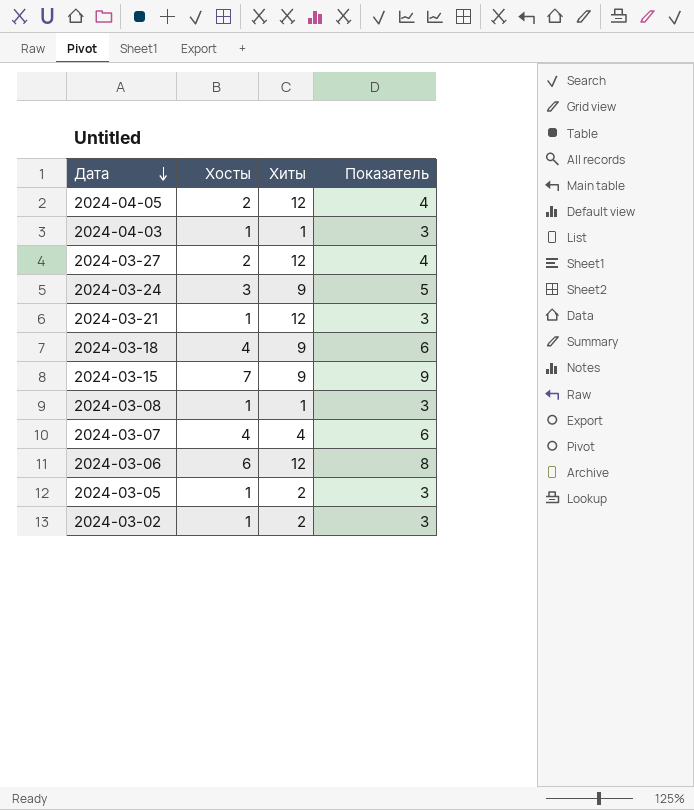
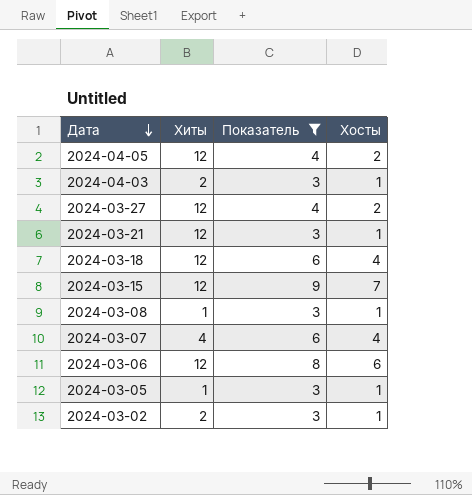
filter: none -> Показатель != 5
column Хосты | position: 2 -> 4
2024-04-03 | Хиты: 1 -> 2
2024-03-18 | Хиты: 9 -> 12
2024-03-15 | Хиты: 9 -> 12
2024-03-05 | Хиты: 2 -> 1

